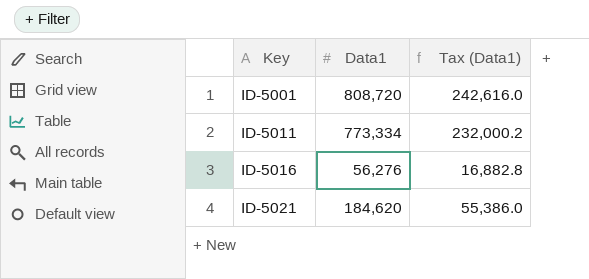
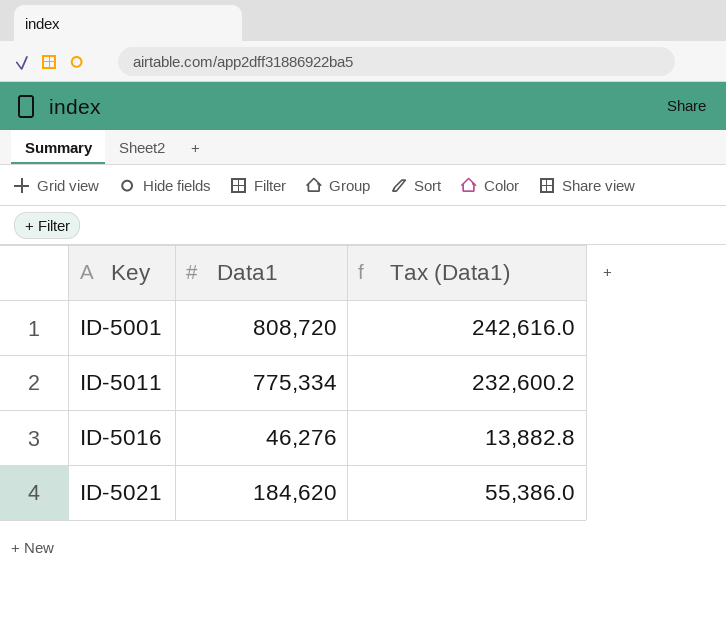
ID-5011 | Data1: 773,334 -> 775,334
ID-5011 | Tax (Data1): 232,000.2 -> 232,600.2
ID-5016 | Data1: 56,276 -> 46,276
ID-5016 | Tax (Data1): 16,882.8 -> 13,882.8

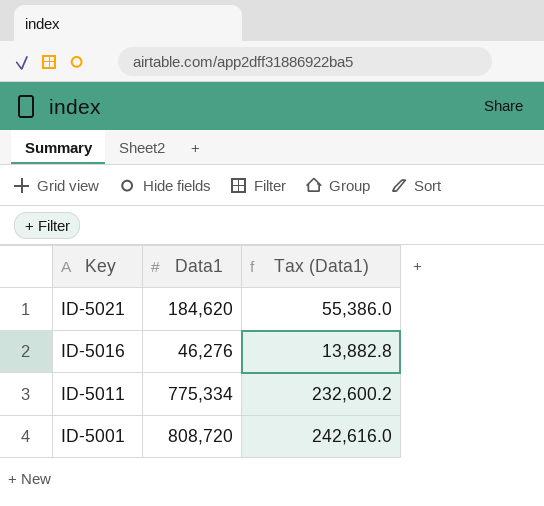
row order: Key ascending -> Key descending

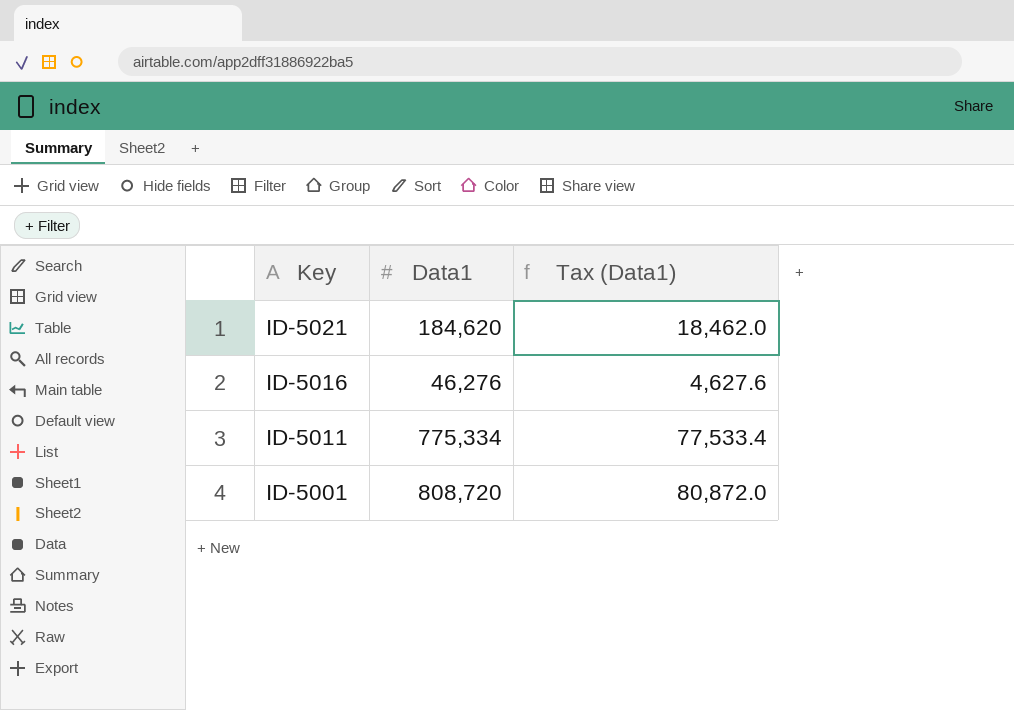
column Tax (Data1) | formula: [Data1] * 0.3 -> [Data1] * 0.1

